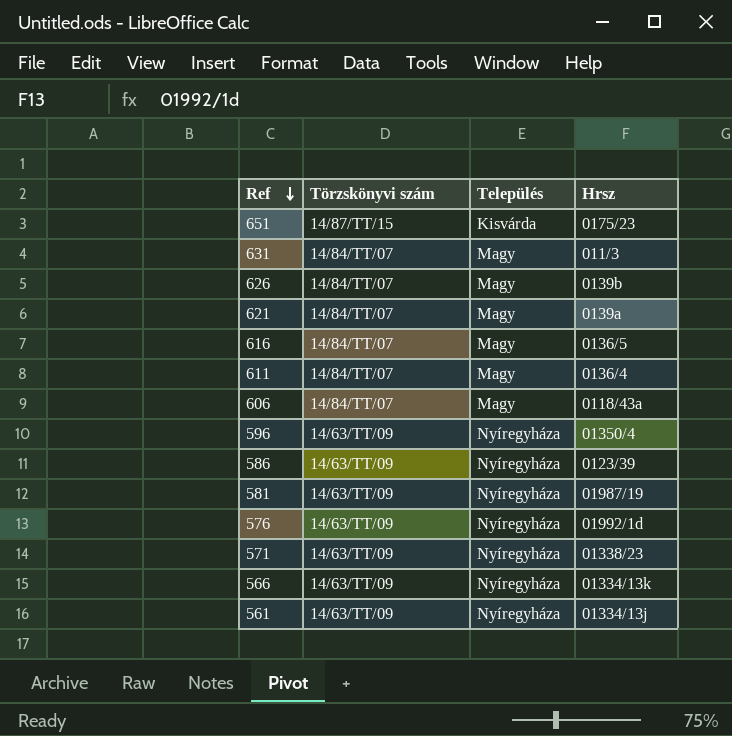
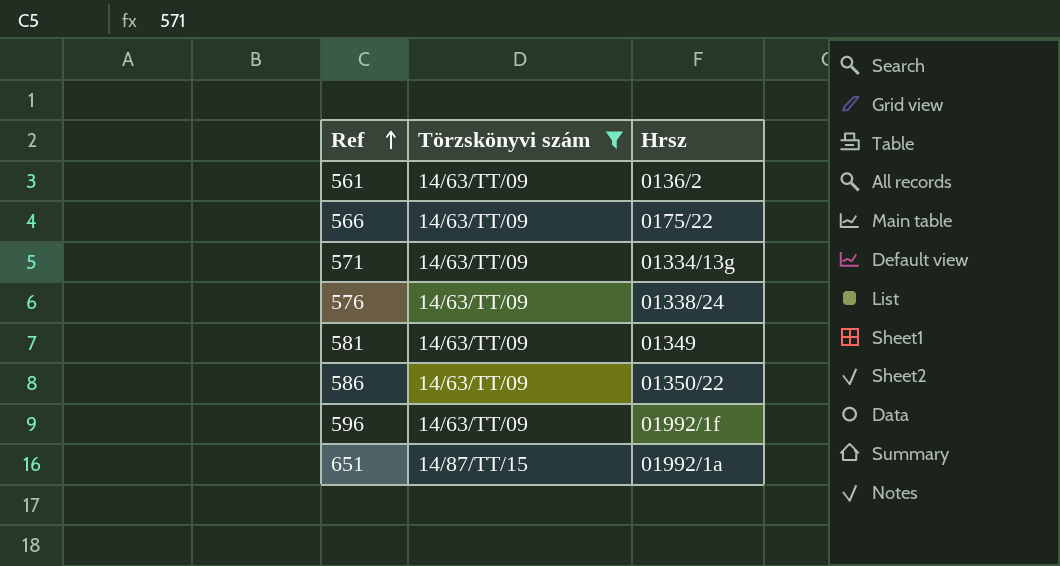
filter: none -> Törzskönyvi szám != 14/84/TT/07
row order: Ref descending -> Ref ascending
column Település | position: 3 -> none
561 | Hrsz: 01334/13j -> 0136/2
566 | Hrsz: 01334/13k -> 0175/22
571 | Hrsz: 01338/23 -> 01334/13g
576 | Hrsz: 01992/1d -> 01338/24
581 | Hrsz: 01987/19 -> 01349
586 | Hrsz: 0123/39 -> 01350/22
596 | Hrsz: 01350/4 -> 01992/1f
651 | Hrsz: 0175/23 -> 01992/1a

